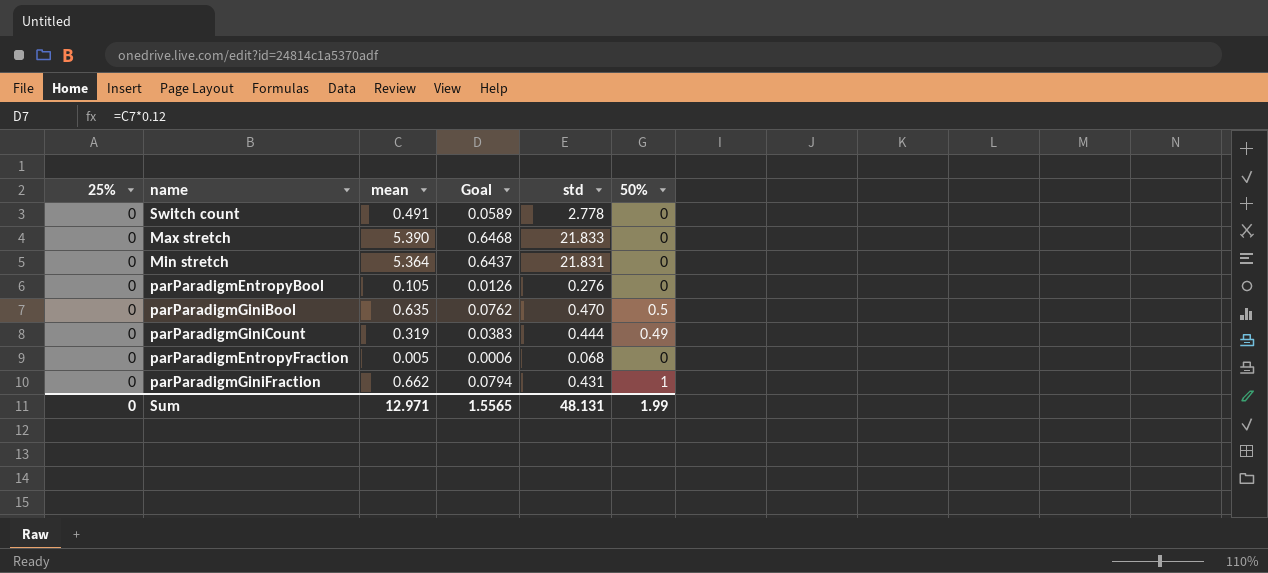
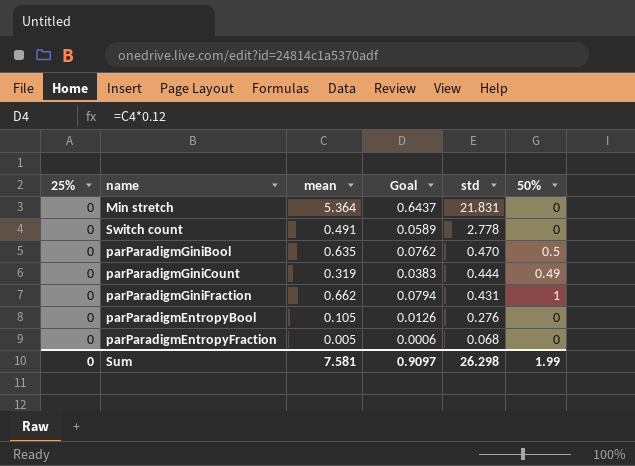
row order: none -> std descending
row Max stretch: 0 | 5.390 | 0.6468 | 21.833 | 0 -> none
Sum | mean: 12.971 -> 7.581
Sum | Goal: 1.5565 -> 0.9097
Sum | std: 48.131 -> 26.298

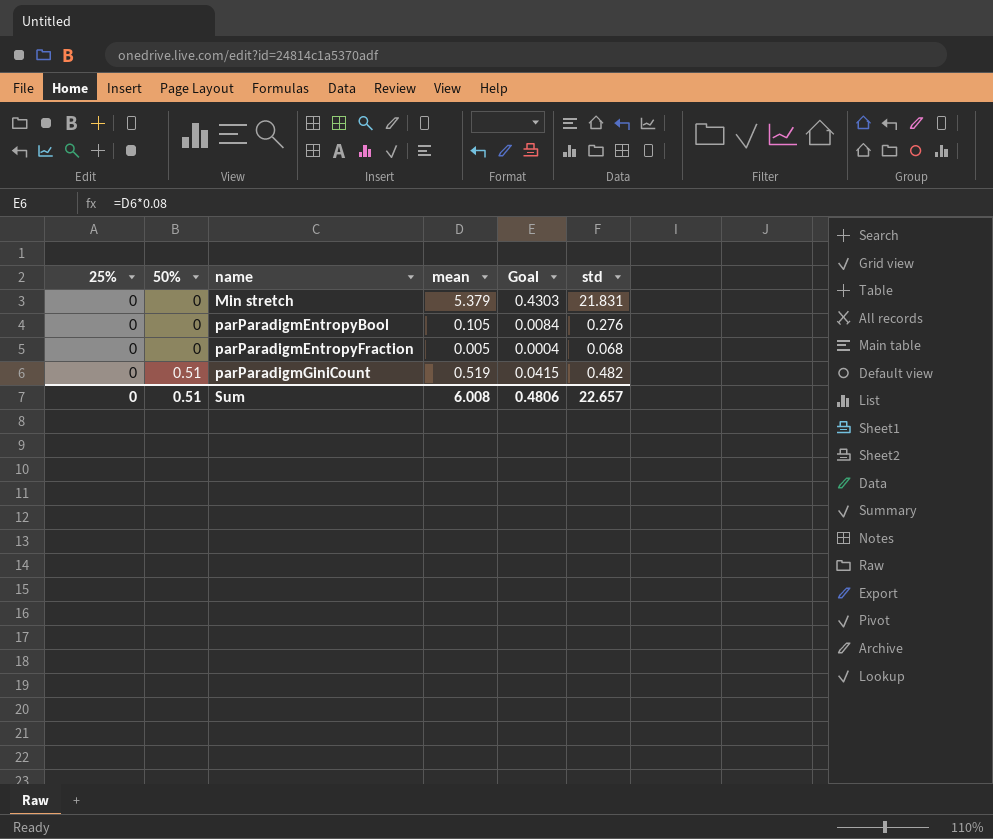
row order: std descending -> 50% ascending
column 50% | position: 6 -> 2
column Goal | formula: [mean] * 0.12 -> [mean] * 0.08
row Switch count: 0 | 0.491 | 0.0589 | 2.778 | 0 -> none
row parParadigmGiniBool: 0 | 0.635 | 0.0762 | 0.470 | 0.5 -> none
row parParadigmGiniFraction: 0 | 0.662 | 0.0794 | 0.431 | 1 -> none
Min stretch | mean: 5.364 -> 5.379
parParadigmGiniCount | 50%: 0.49 -> 0.51
parParadigmGiniCount | mean: 0.319 -> 0.519
parParadigmGiniCount | std: 0.444 -> 0.482
Sum | 50%: 1.99 -> 0.51
Sum | mean: 7.581 -> 6.008
Sum | Goal: 0.9097 -> 0.4806
Sum | std: 26.298 -> 22.657

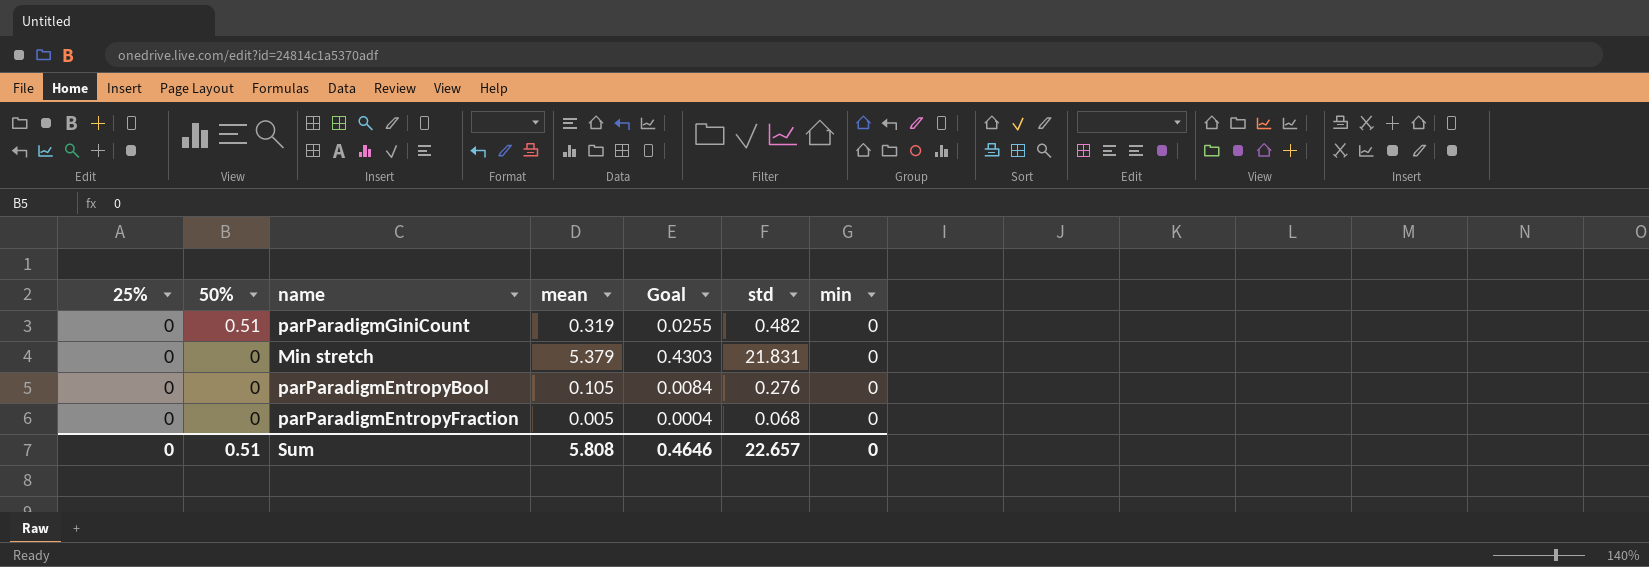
row order: 50% ascending -> 50% descending
column min | position: none -> 7
parParadigmGiniCount | mean: 0.519 -> 0.319
parParadigmGiniCount | Goal: 0.0415 -> 0.0255
Sum | mean: 6.008 -> 5.808
Sum | Goal: 0.4806 -> 0.4646

